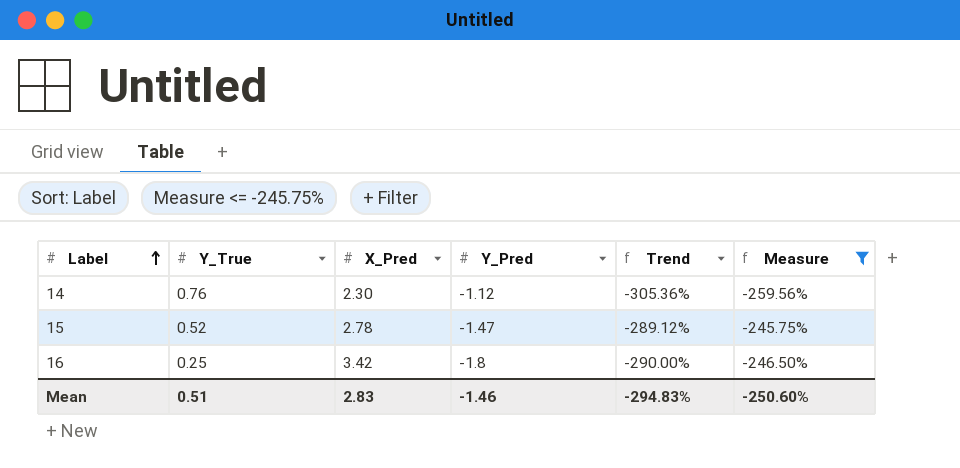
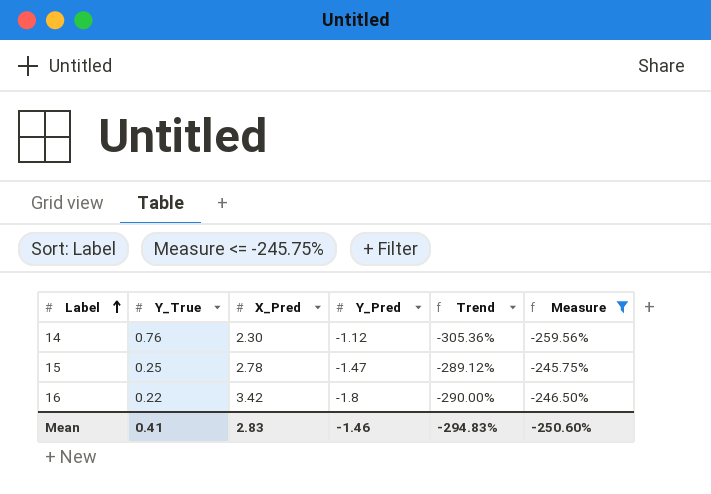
15 | Y_True: 0.52 -> 0.25
16 | Y_True: 0.25 -> 0.22
Mean | Y_True: 0.51 -> 0.41

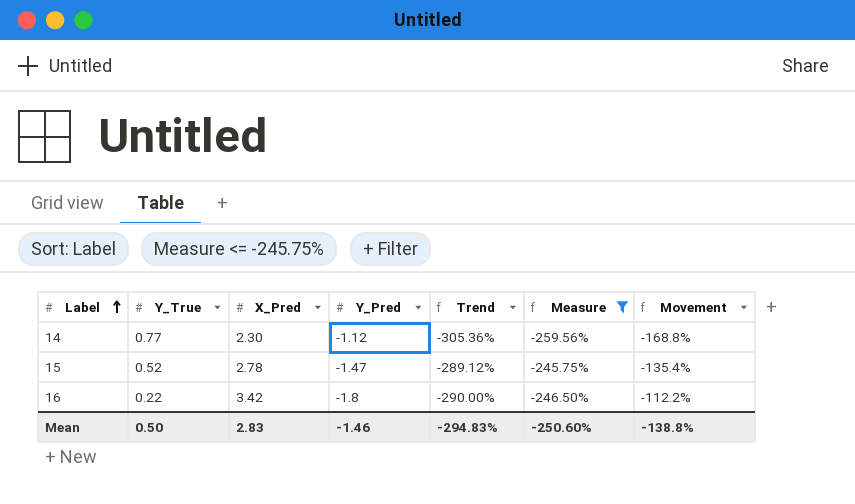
column Movement | formula: none -> ([Y_True] - [Y_Pred]) / [Y_Pred]
14 | Y_True: 0.76 -> 0.77
15 | Y_True: 0.25 -> 0.52
Mean | Y_True: 0.41 -> 0.50

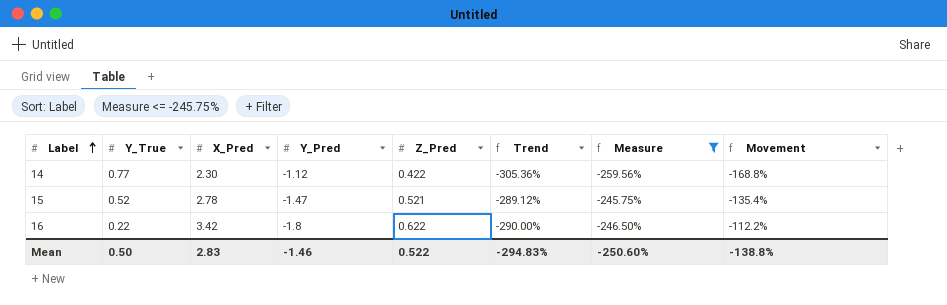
column Z_Pred | position: none -> 5

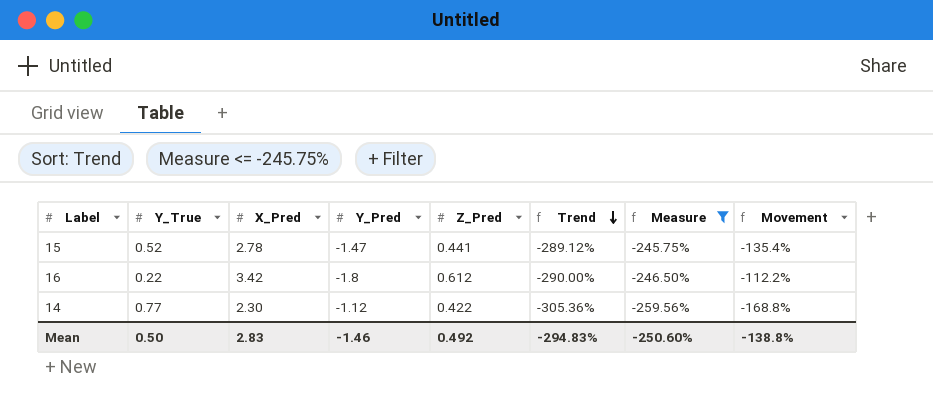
row order: Label ascending -> Trend descending
15 | Z_Pred: 0.521 -> 0.441
16 | Z_Pred: 0.622 -> 0.612
Mean | Z_Pred: 0.522 -> 0.492

